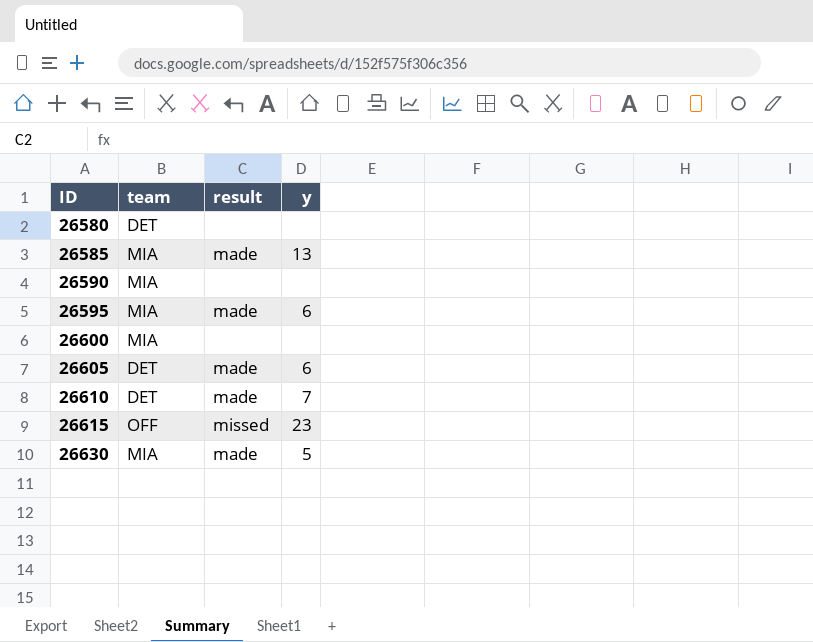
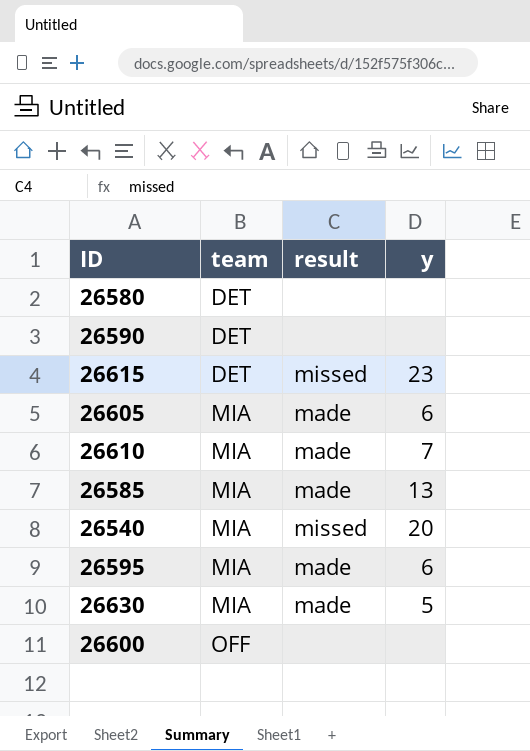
row order: ID ascending -> team ascending
26590 | team: MIA -> DET
26615 | team: OFF -> DET
26605 | team: DET -> MIA
26610 | team: DET -> MIA
row 26540: none -> MIA | missed | 20
26600 | team: MIA -> OFF

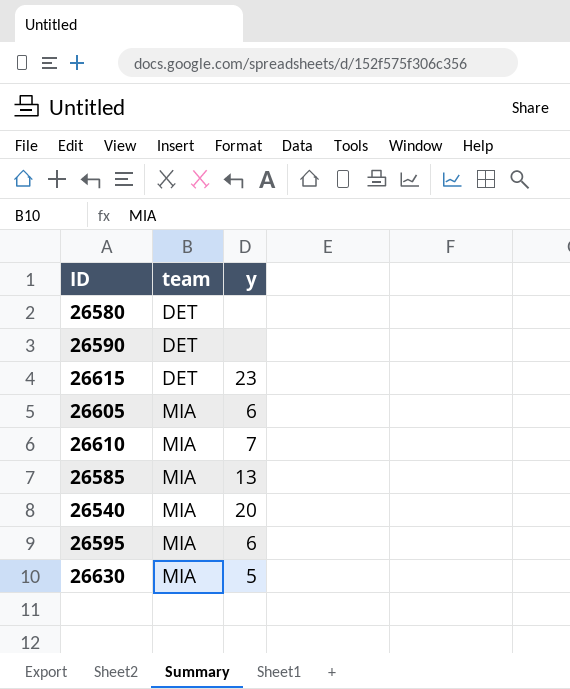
column result | position: 3 -> none
row 26600: OFF | none | none -> none

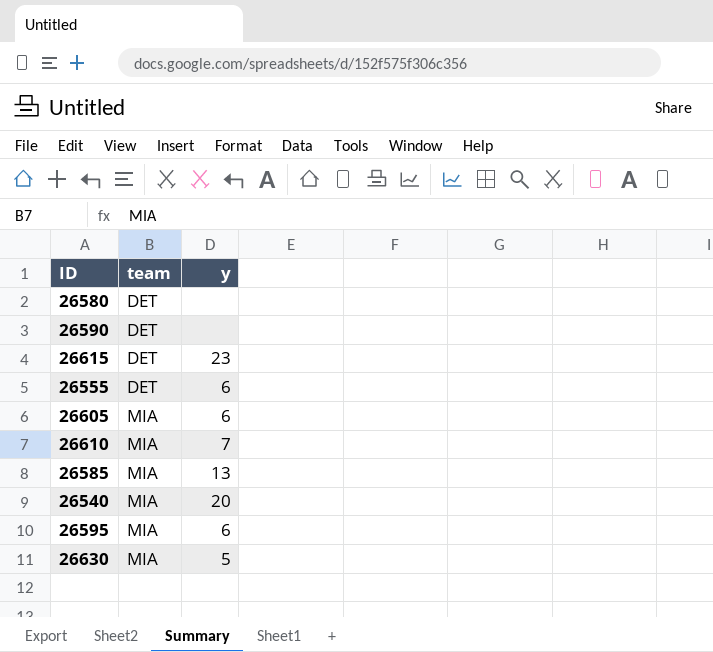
row 26555: none -> DET | 6

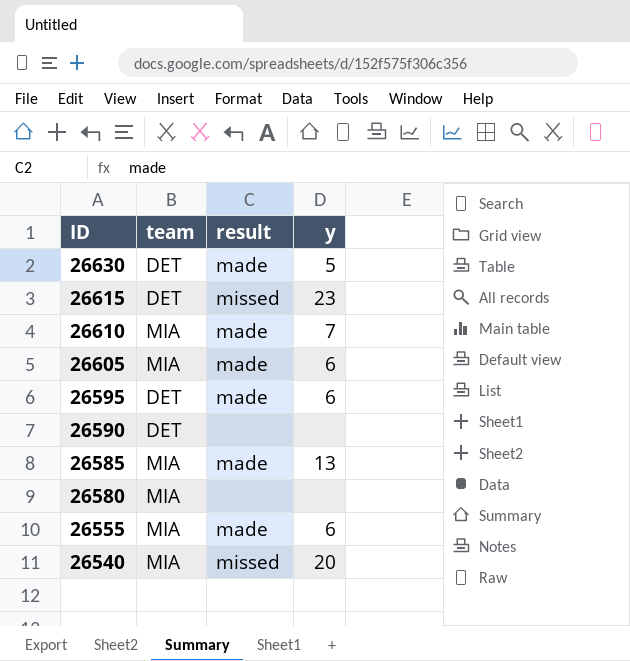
row order: team ascending -> ID descending
column result | position: none -> 3
26630 | team: MIA -> DET
26595 | team: MIA -> DET
26580 | team: DET -> MIA
26555 | team: DET -> MIA

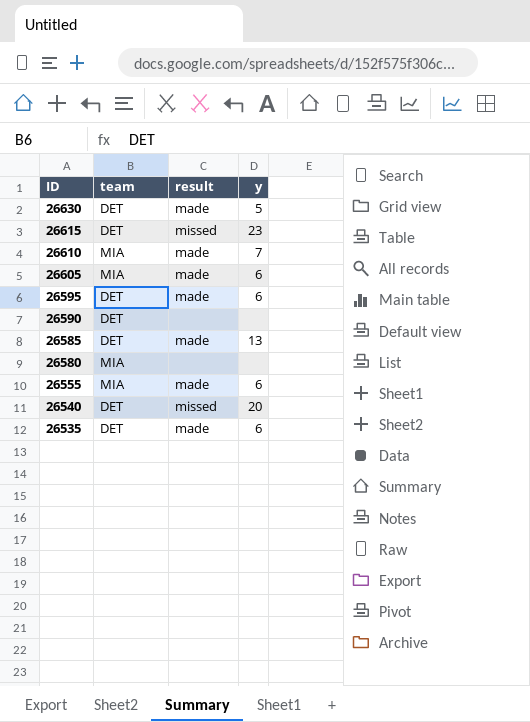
26585 | team: MIA -> DET
26540 | team: MIA -> DET
row 26535: none -> DET | made | 6

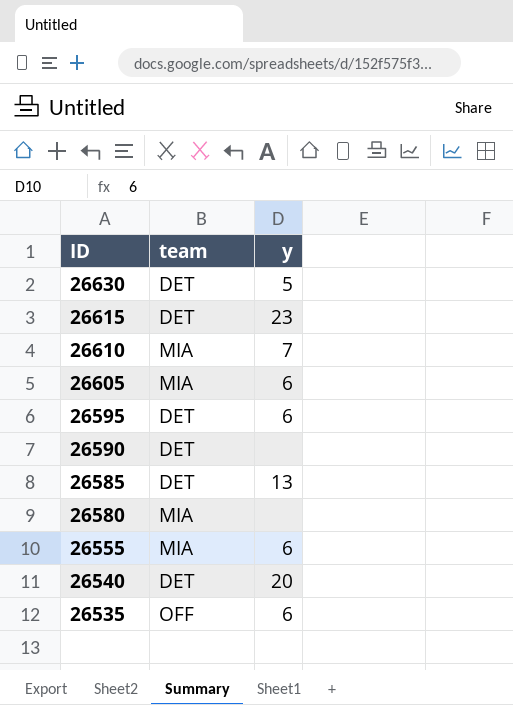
column result | position: 3 -> none
26535 | team: DET -> OFF

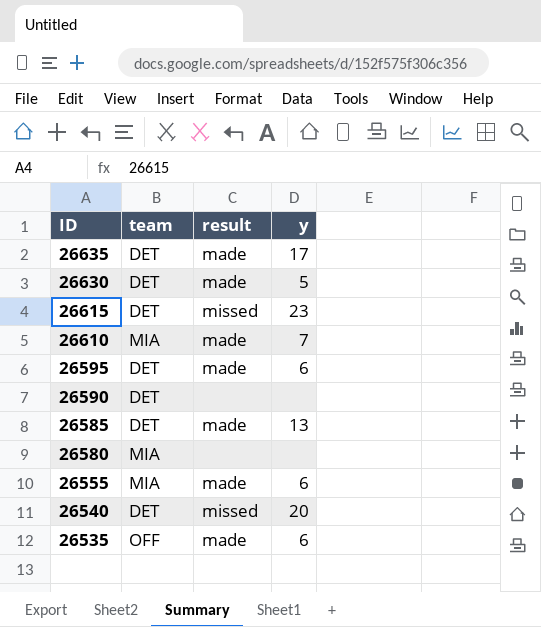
column result | position: none -> 3
row 26605: MIA | 6 -> none
row 26635: none -> DET | made | 17

